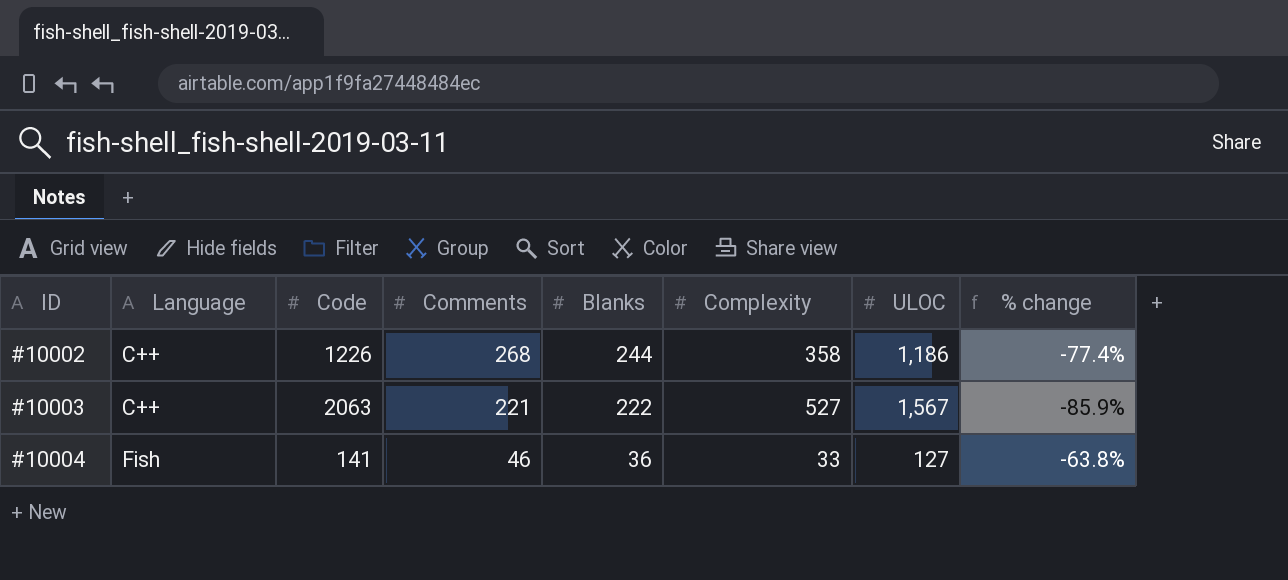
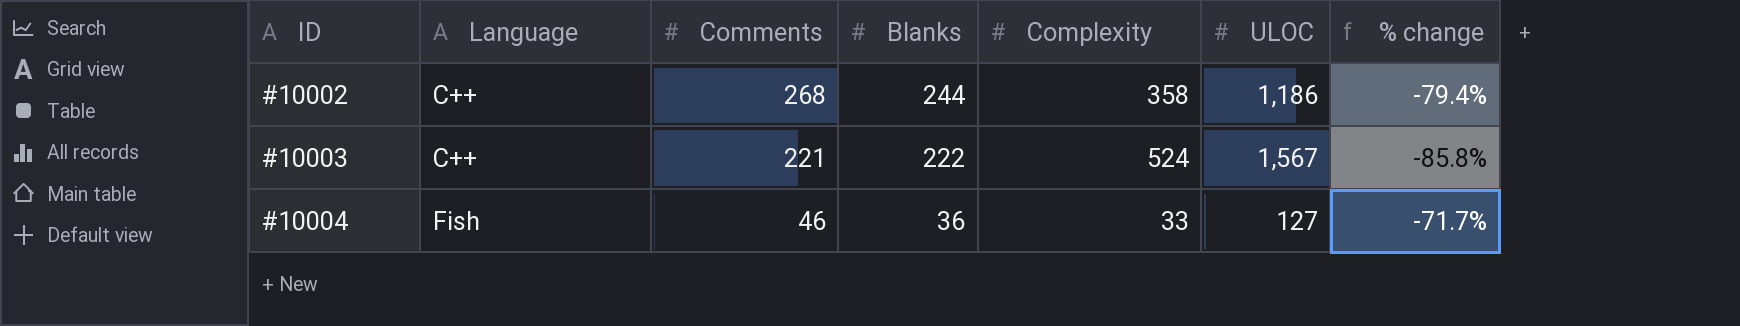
column Code | position: 3 -> none
column % change | formula: ([Comments] - [ULOC]) / [ULOC] -> ([Blanks] - [ULOC]) / [ULOC]
#10003 | Complexity: 527 -> 524

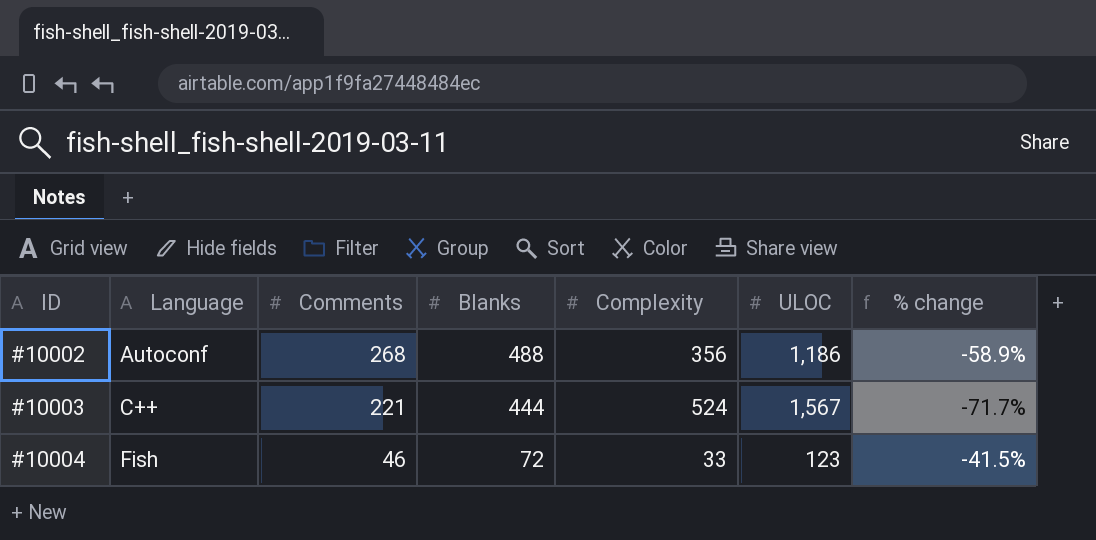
#10002 | Language: C++ -> Autoconf
#10002 | Blanks: 244 -> 488
#10002 | Complexity: 358 -> 356
#10002 | % change: -79.4% -> -58.9%
#10003 | Blanks: 222 -> 444
#10003 | % change: -85.8% -> -71.7%
#10004 | Blanks: 36 -> 72
#10004 | ULOC: 127 -> 123
#10004 | % change: -71.7% -> -41.5%

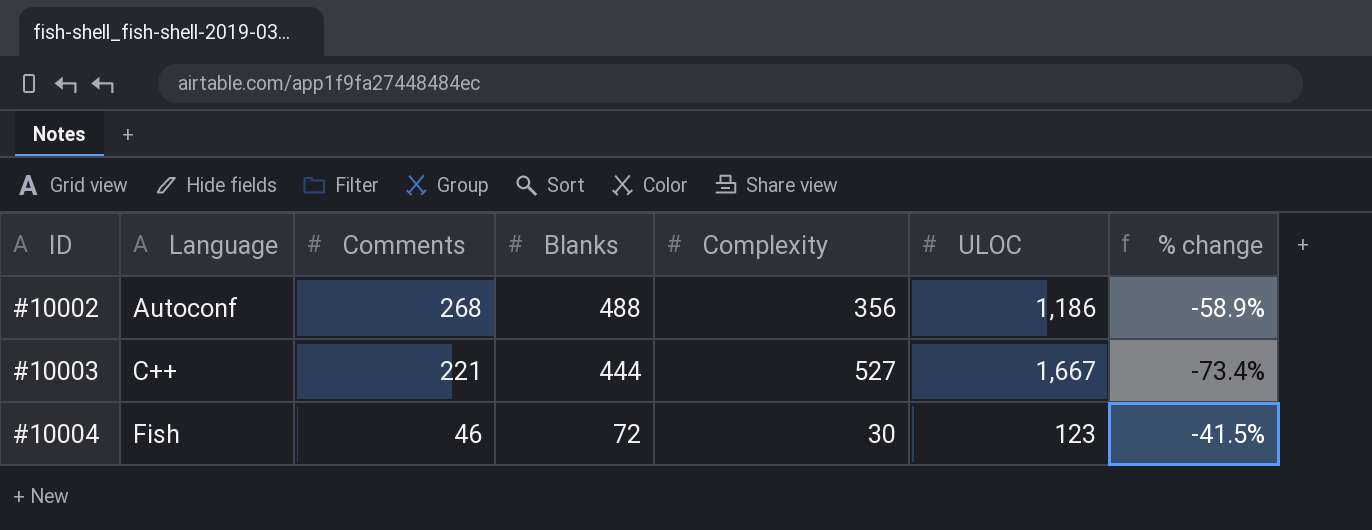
#10003 | Complexity: 524 -> 527
#10003 | ULOC: 1,567 -> 1,667
#10003 | % change: -71.7% -> -73.4%
#10004 | Complexity: 33 -> 30

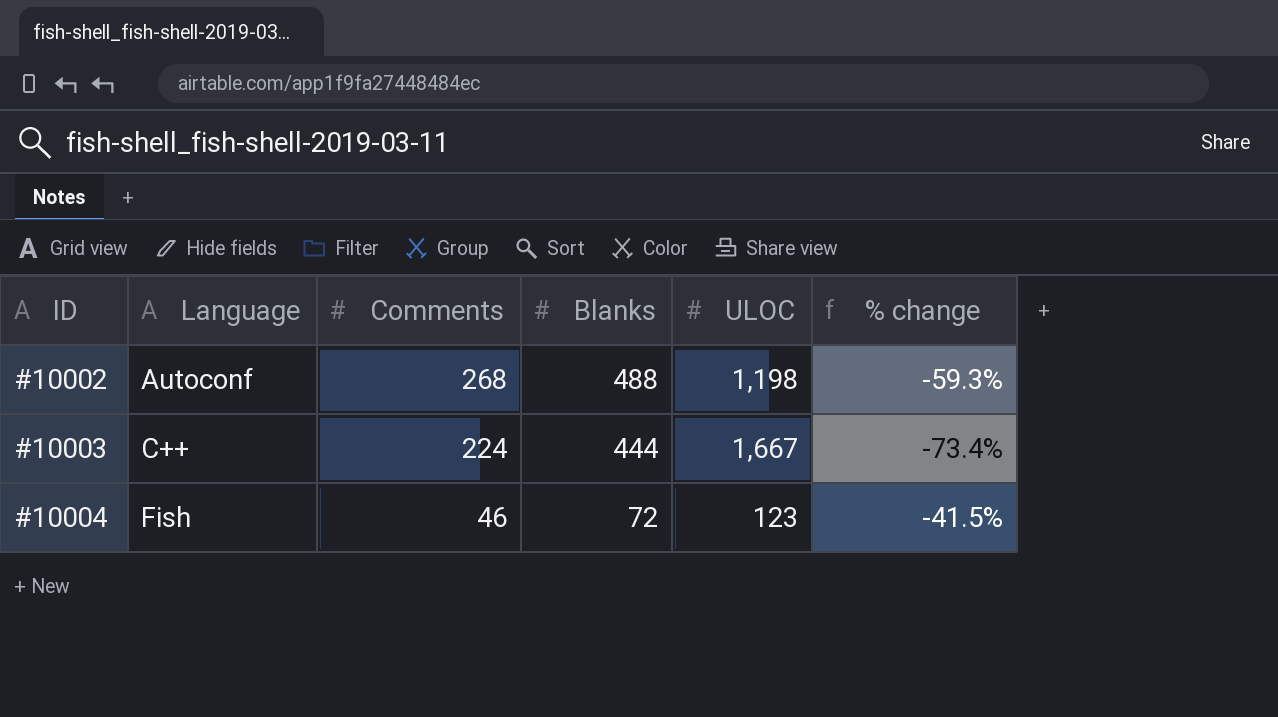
column Complexity | position: 5 -> none
#10002 | ULOC: 1,186 -> 1,198
#10002 | % change: -58.9% -> -59.3%
#10003 | Comments: 221 -> 224

